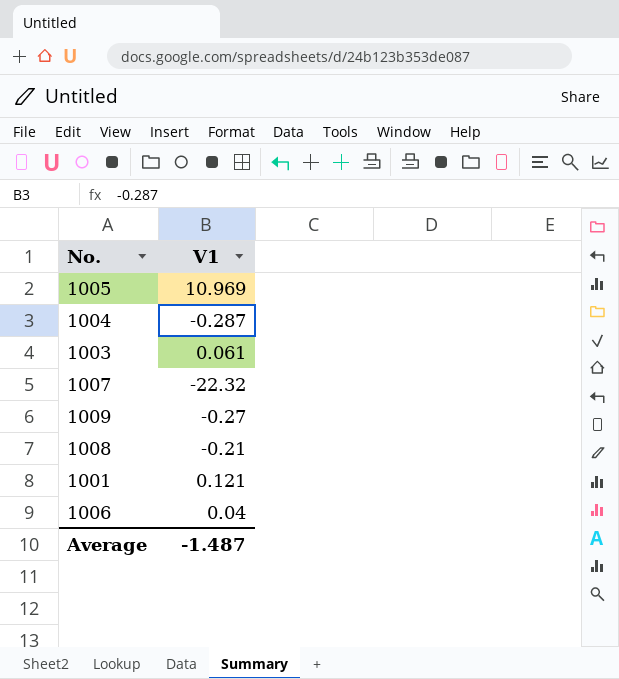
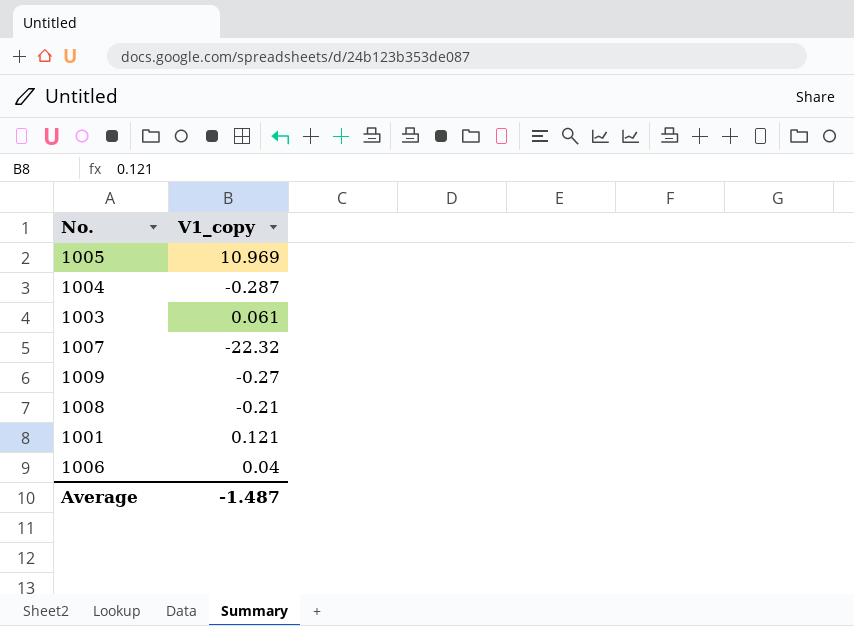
column name: V1 -> V1_copy

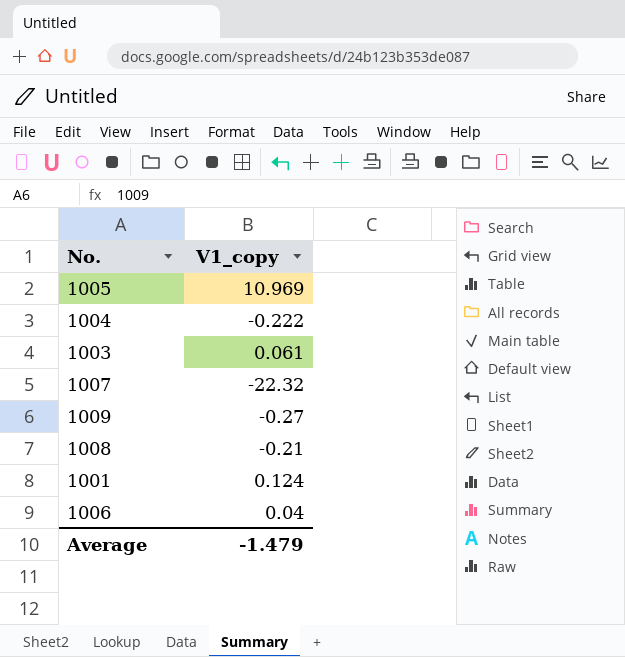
1004 | V1_copy: -0.287 -> -0.222
1001 | V1_copy: 0.121 -> 0.124
Average | V1_copy: -1.487 -> -1.479

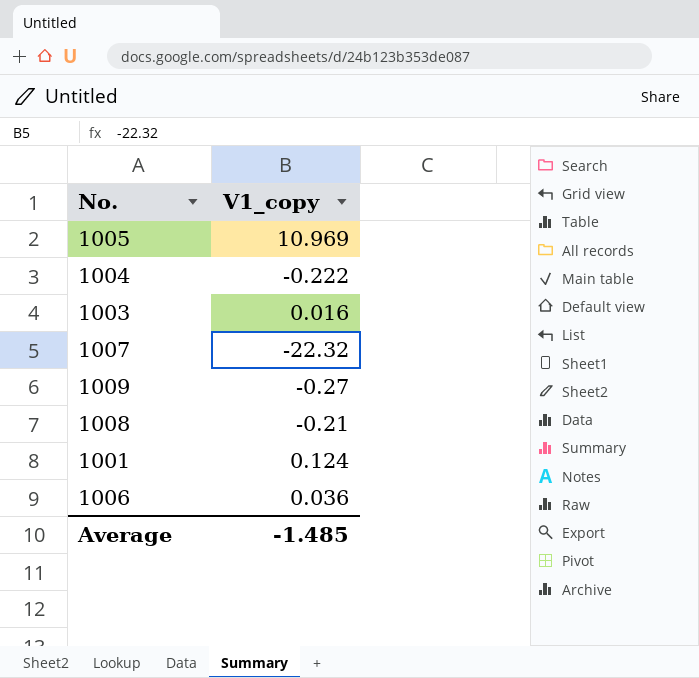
1003 | V1_copy: 0.061 -> 0.016
1006 | V1_copy: 0.04 -> 0.036
Average | V1_copy: -1.479 -> -1.485

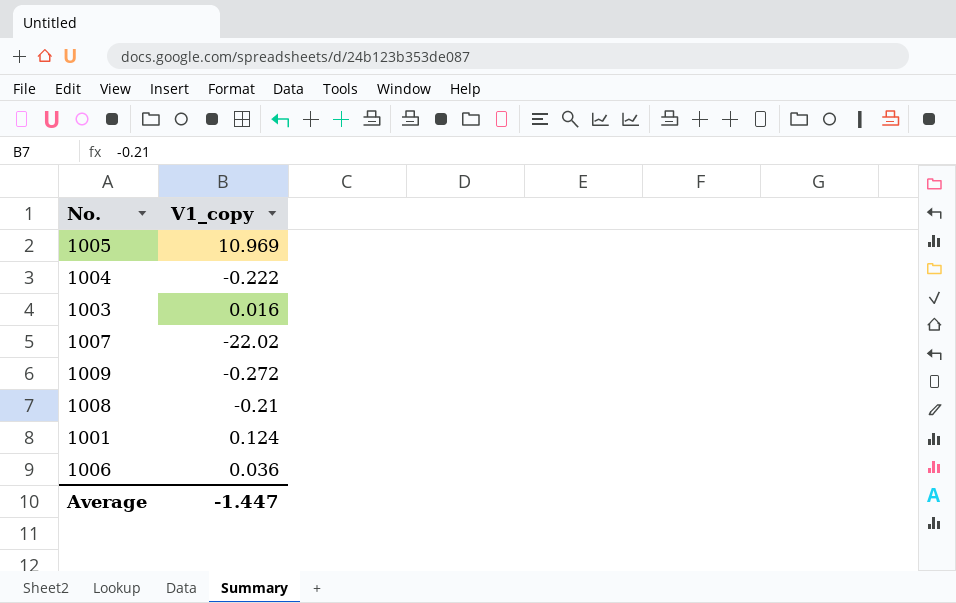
1007 | V1_copy: -22.32 -> -22.02
1009 | V1_copy: -0.27 -> -0.272
Average | V1_copy: -1.485 -> -1.447

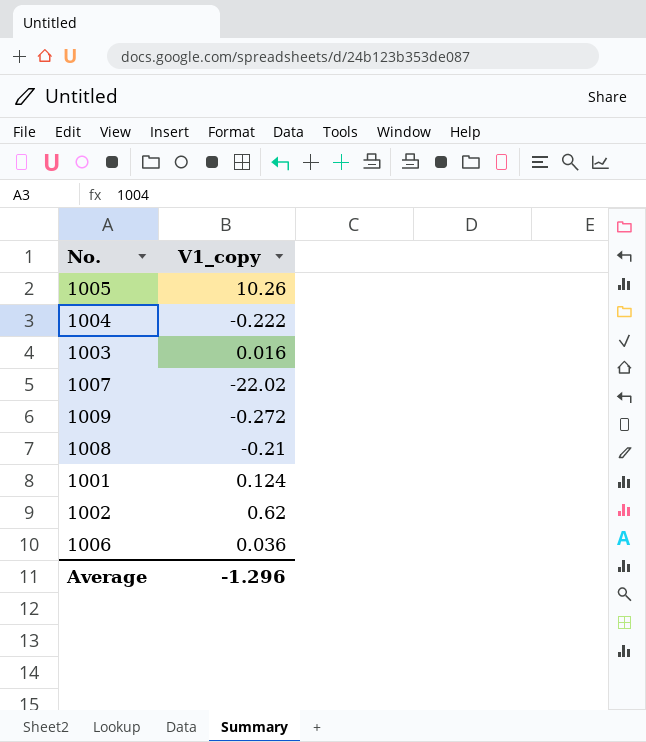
1005 | V1_copy: 10.969 -> 10.26
row 1002: none -> 0.62
Average | V1_copy: -1.447 -> -1.296

